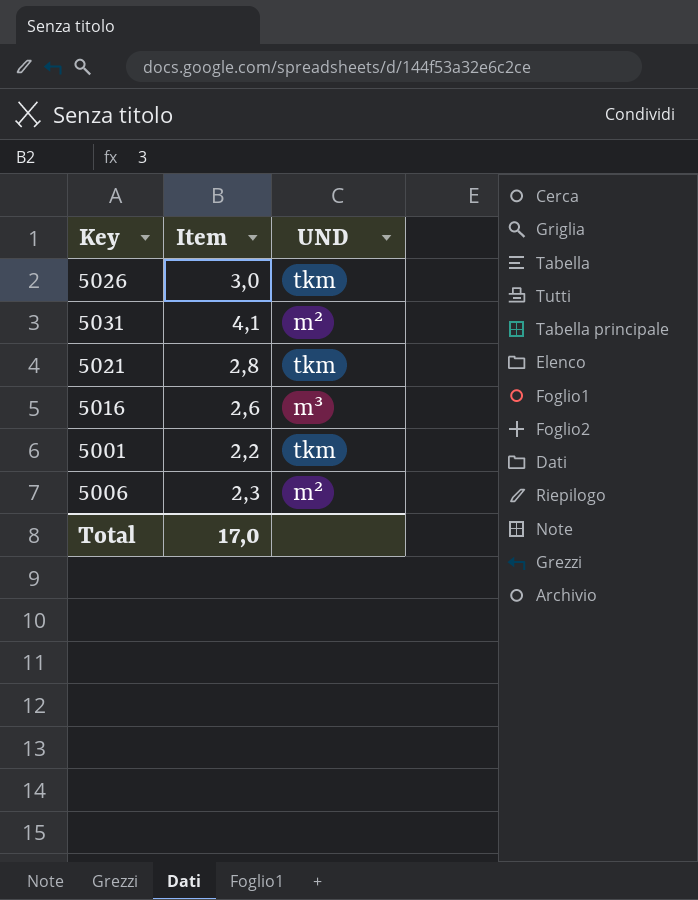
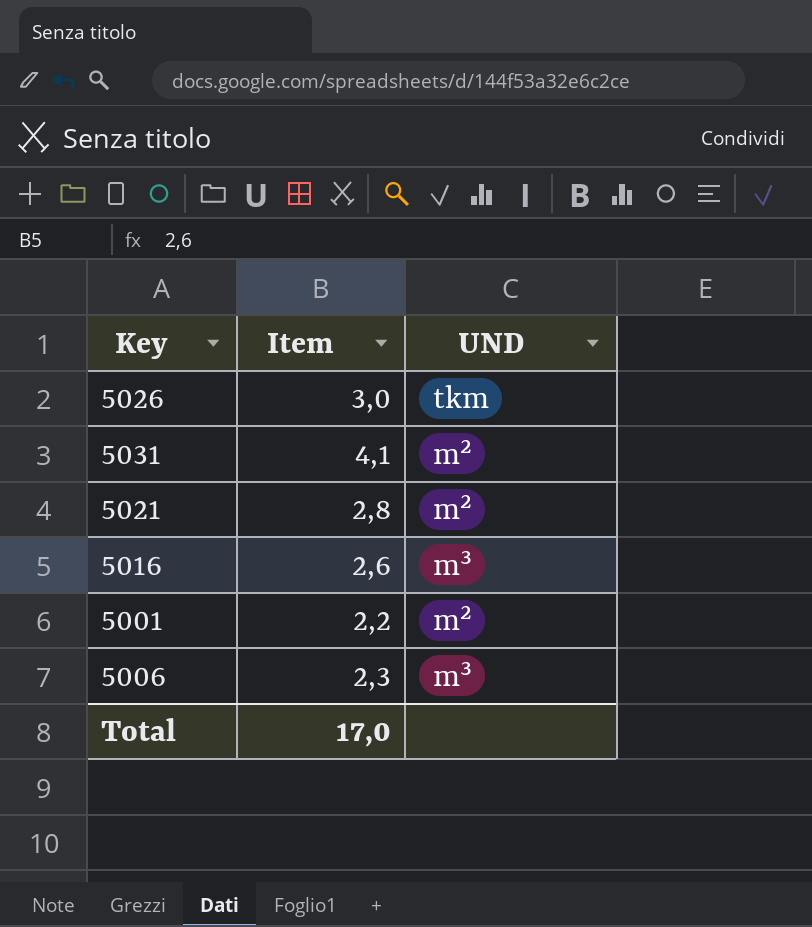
5021 | UND: tkm -> m²
5001 | UND: tkm -> m²
5006 | UND: m² -> m³

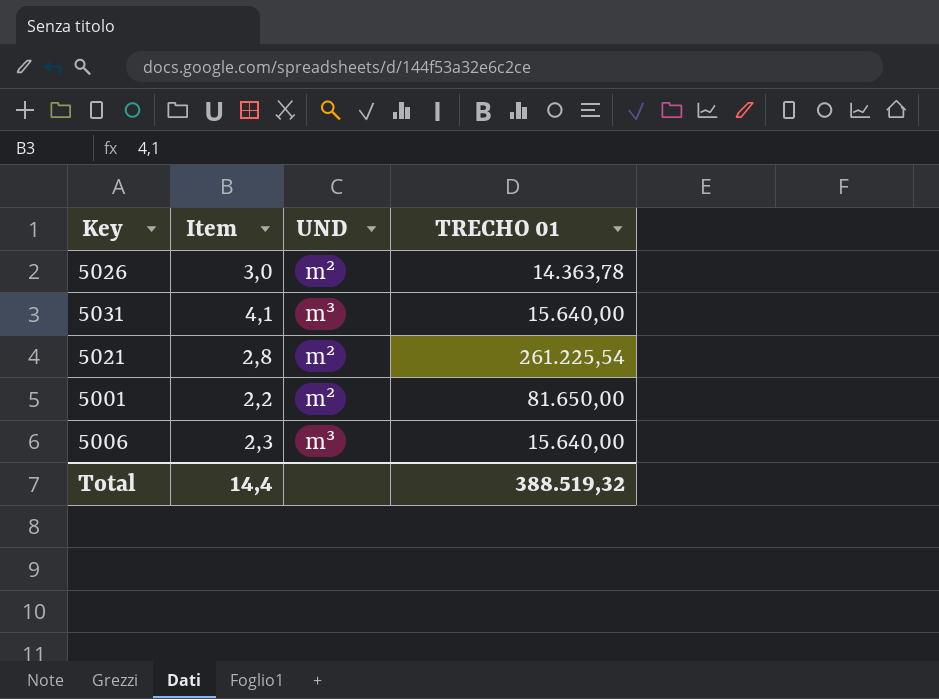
column TRECHO 01 | position: none -> 4
row 5016: 2,6 | m³ -> none
5026 | UND: tkm -> m²
5031 | UND: m² -> m³
Total | Item: 17,0 -> 14,4

